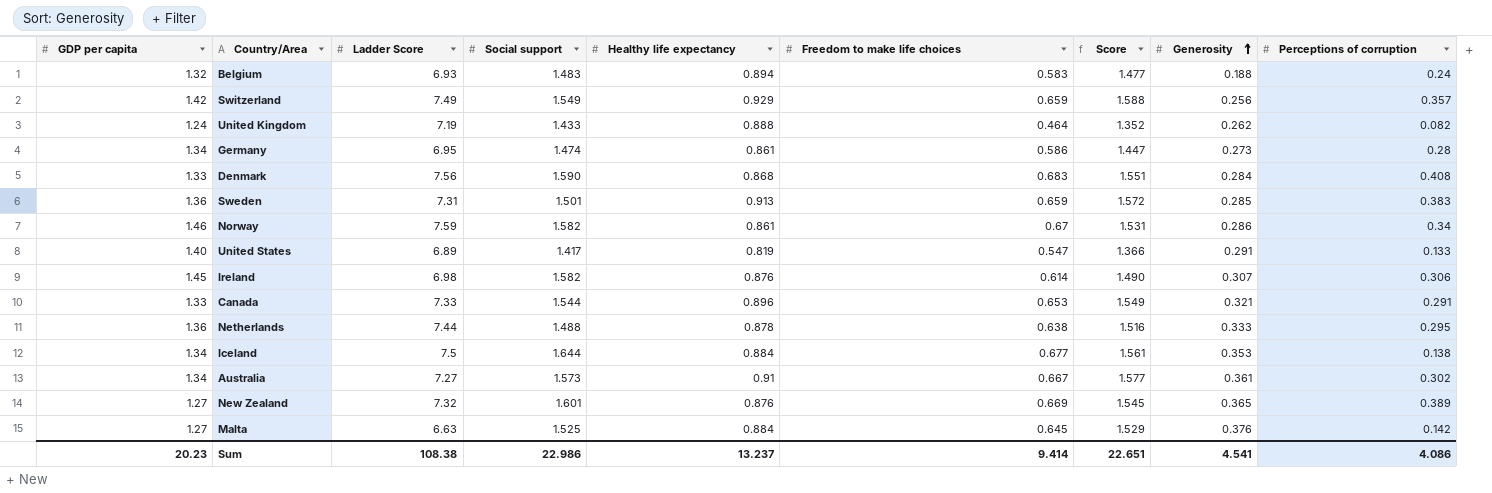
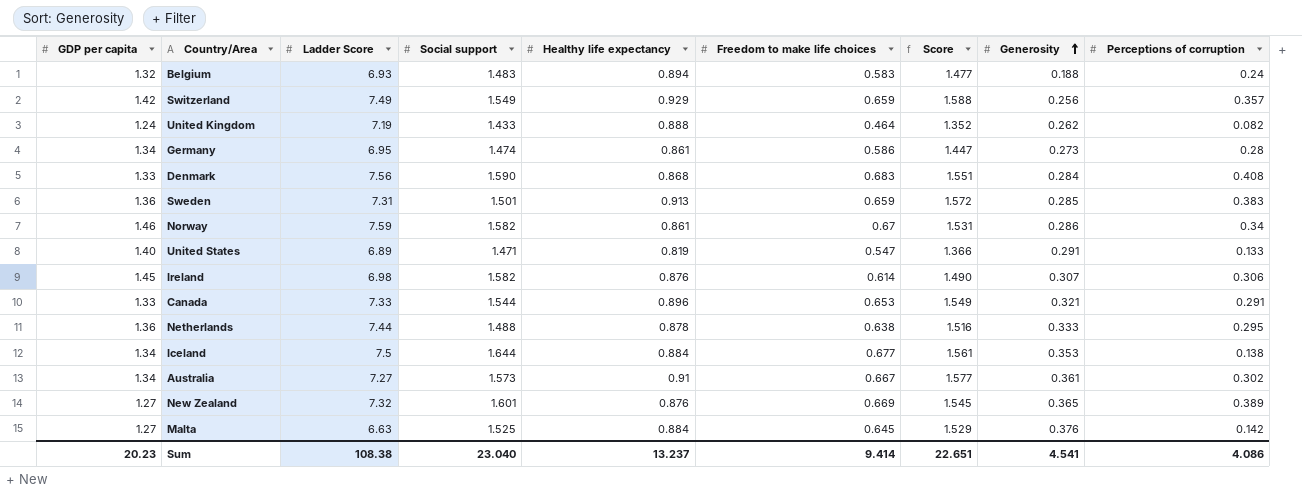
United States | Social support: 1.417 -> 1.471
Sum | Social support: 22.986 -> 23.040

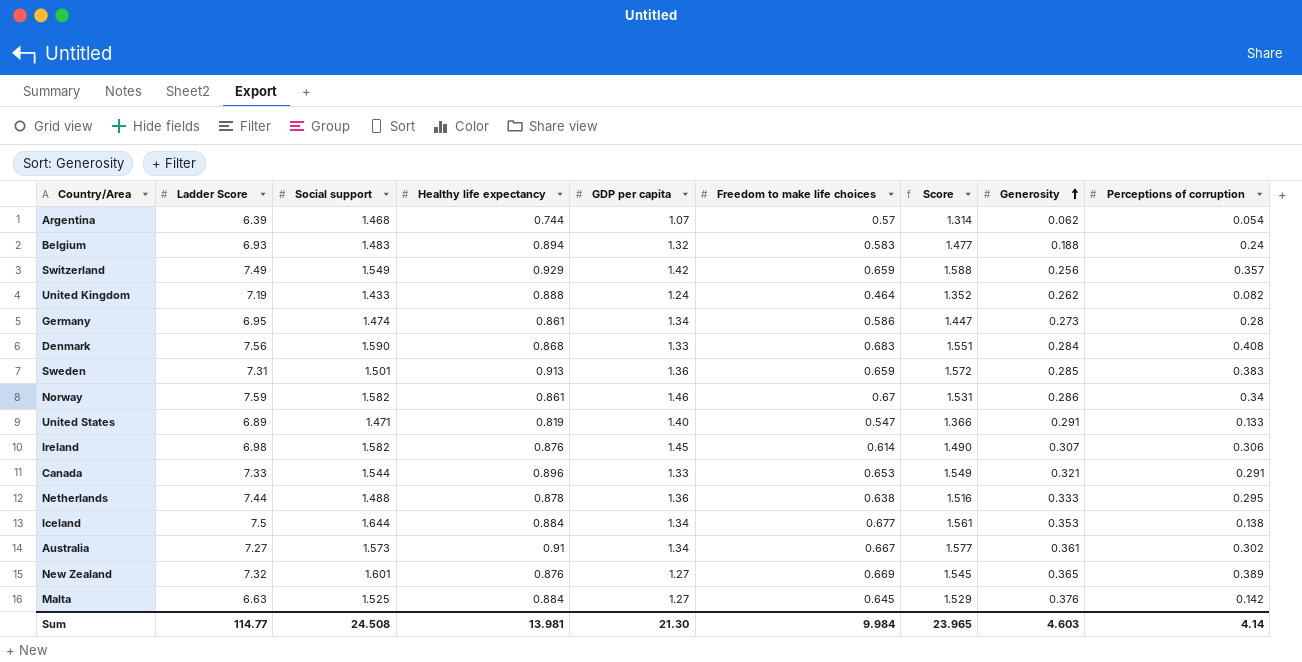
column GDP per capita | position: 1 -> 5
row Argentina: none -> 6.39 | 1.468 | 0.744 | 1.07 | 0.57 | 1.314 | 0.062 | 0.054
Sum | Ladder Score: 108.38 -> 114.77
Sum | Social support: 23.040 -> 24.508
Sum | Healthy life expectancy: 13.237 -> 13.981
Sum | GDP per capita: 20.23 -> 21.30
Sum | Freedom to make life choices: 9.414 -> 9.984
Sum | Score: 22.651 -> 23.965
Sum | Generosity: 4.541 -> 4.603
Sum | Perceptions of corruption: 4.086 -> 4.14

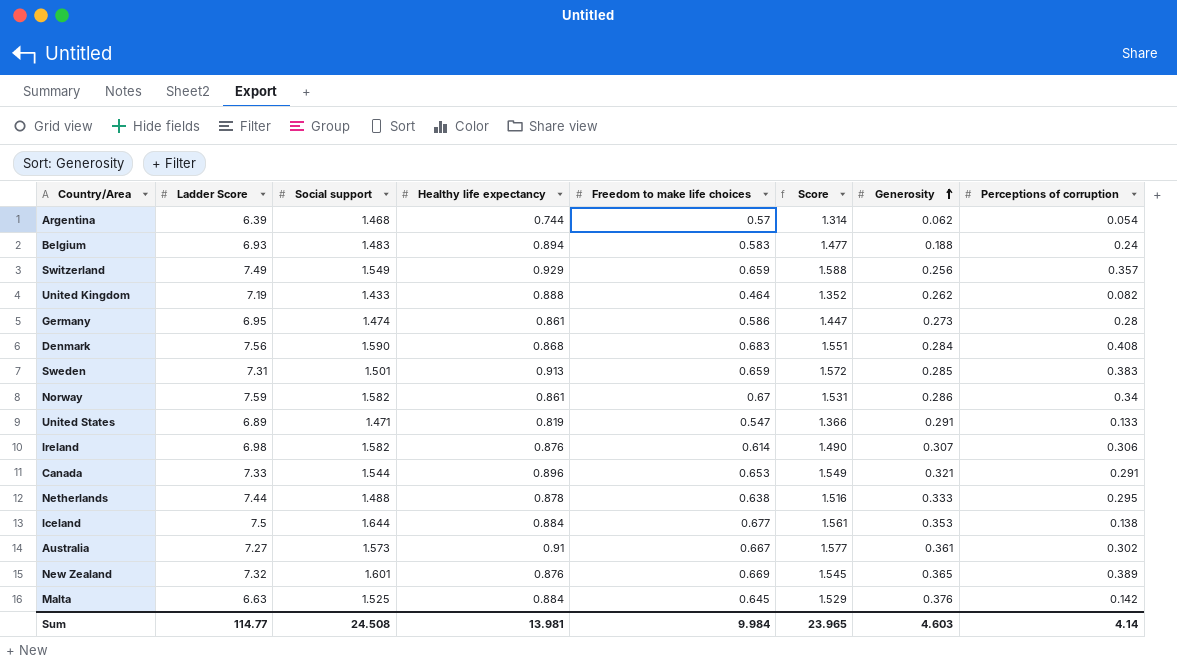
column GDP per capita | position: 5 -> none

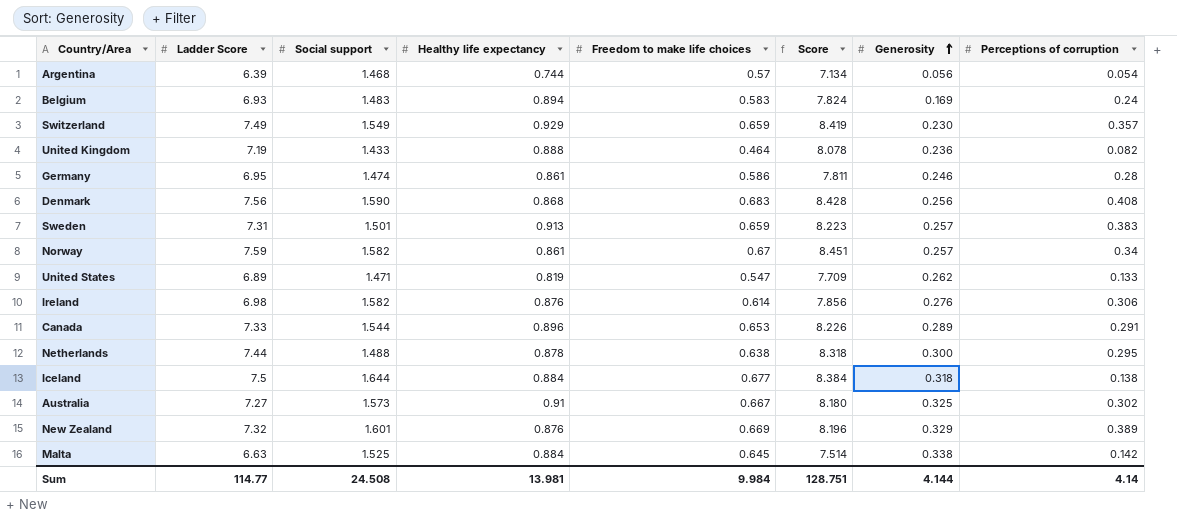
column Score | formula: [Healthy life expectancy] + [Freedom to make life choices] -> [Ladder Score] + [Healthy life expectancy]
Argentina | Generosity: 0.062 -> 0.056
Belgium | Generosity: 0.188 -> 0.169
Switzerland | Generosity: 0.256 -> 0.230
United Kingdom | Generosity: 0.262 -> 0.236
Germany | Generosity: 0.273 -> 0.246
Denmark | Generosity: 0.284 -> 0.256
Sweden | Generosity: 0.285 -> 0.257
Norway | Generosity: 0.286 -> 0.257
United States | Generosity: 0.291 -> 0.262
Ireland | Generosity: 0.307 -> 0.276
Canada | Generosity: 0.321 -> 0.289
Netherlands | Generosity: 0.333 -> 0.300
Iceland | Generosity: 0.353 -> 0.318
Australia | Generosity: 0.361 -> 0.325
New Zealand | Generosity: 0.365 -> 0.329
Malta | Generosity: 0.376 -> 0.338
Sum | Score: 23.965 -> 128.751
Sum | Generosity: 4.603 -> 4.144

